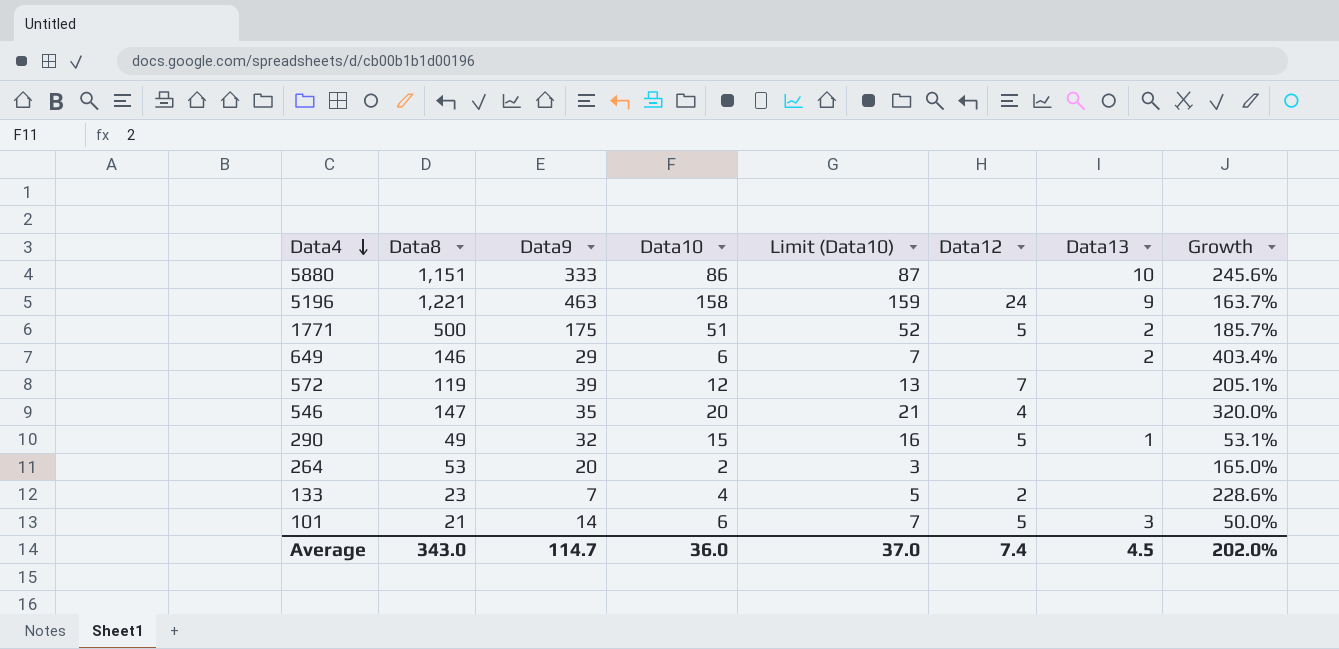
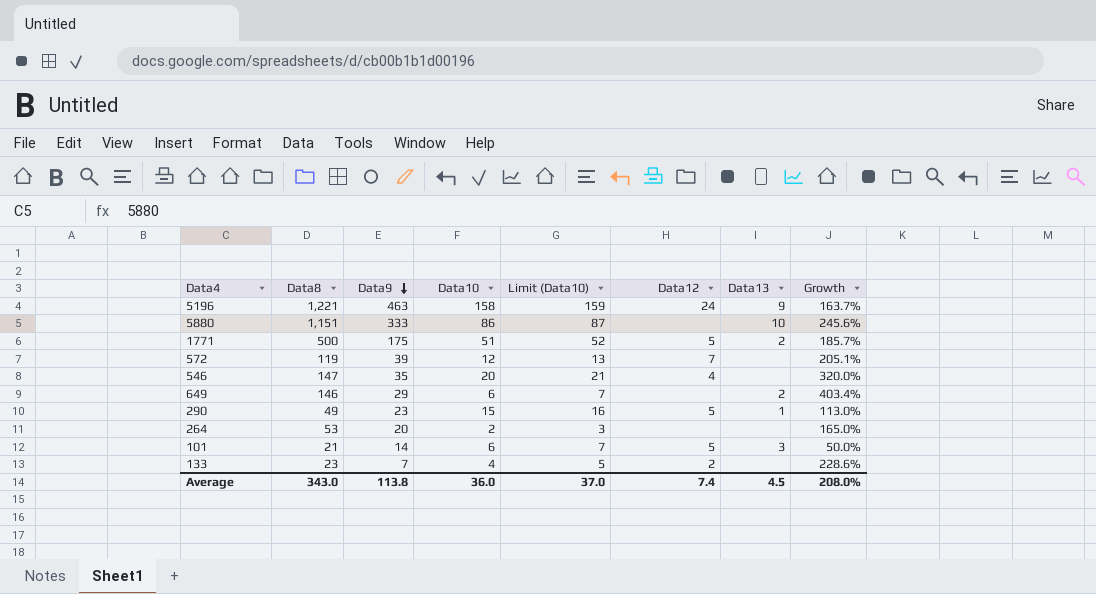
row order: Data4 descending -> Data9 descending
290 | Data9: 32 -> 23
290 | Growth: 53.1% -> 113.0%
Average | Data9: 114.7 -> 113.8
Average | Growth: 202.0% -> 208.0%

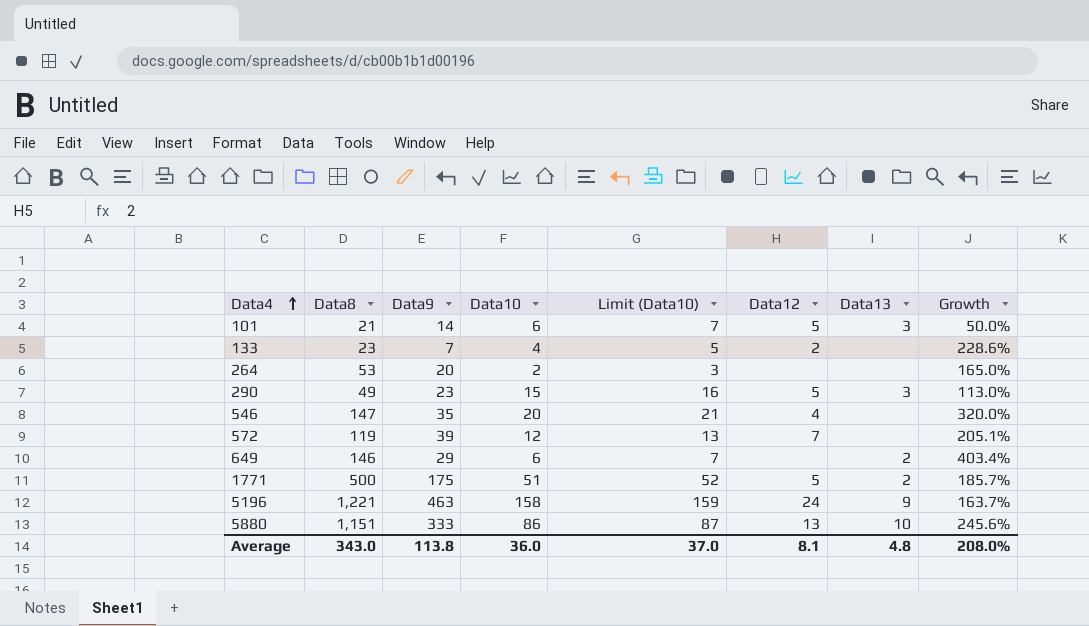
row order: Data9 descending -> Data4 ascending
290 | Data13: 1 -> 3
5880 | Data12: none -> 13
Average | Data12: 7.4 -> 8.1
Average | Data13: 4.5 -> 4.8

